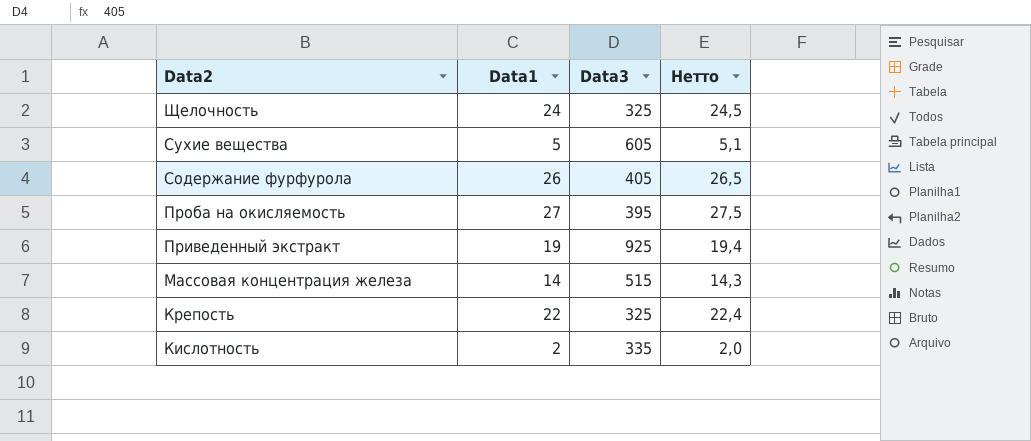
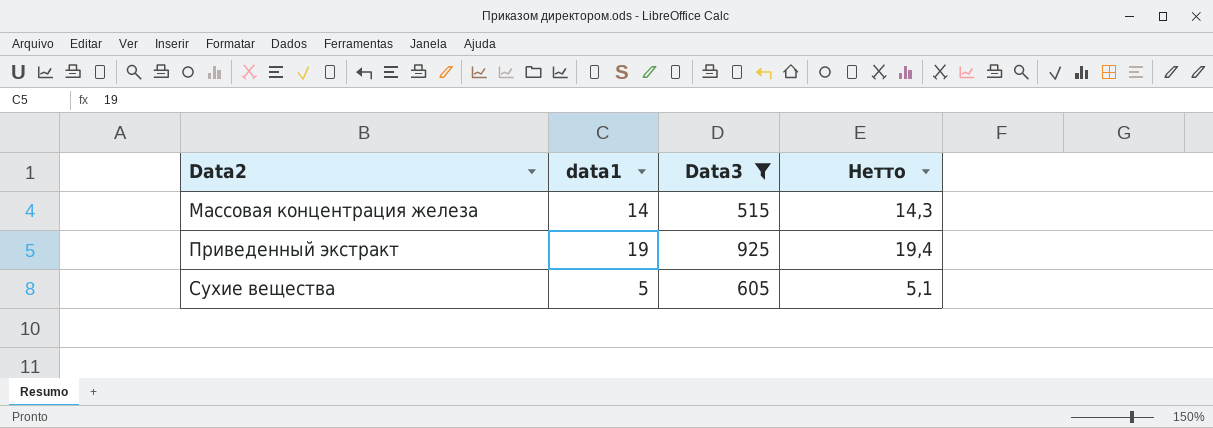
filter: none -> Data3 >= 515
row order: Data2 descending -> Data2 ascending
column name: Data1 -> data1

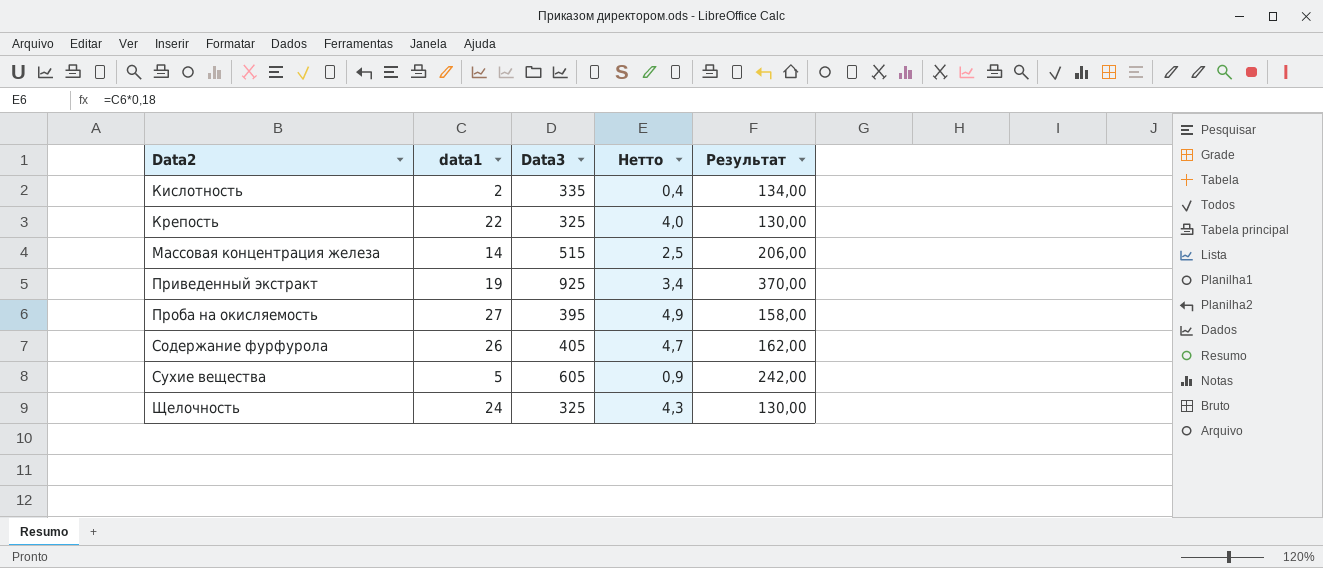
filter: Data3 >= 515 -> none
column Нетто | formula: [data1] * 1,02 -> [data1] * 0,18
column Результат | formula: none -> [Data3] * 0,4

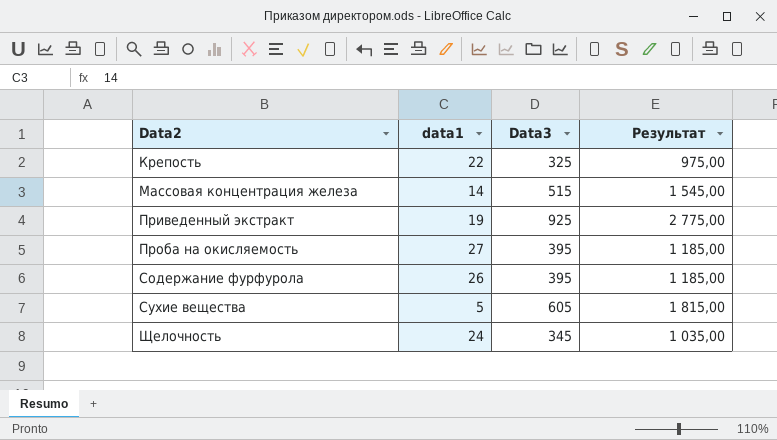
column Нетто | formula: [data1] * 0,18 -> none
column Результат | formula: [Data3] * 0,4 -> [Data3] * 3
row Кислотность: 2 | 335 | 0,4 | 134,00 -> none
Содержание фурфурола | Data3: 405 -> 395
Щелочность | Data3: 325 -> 345

